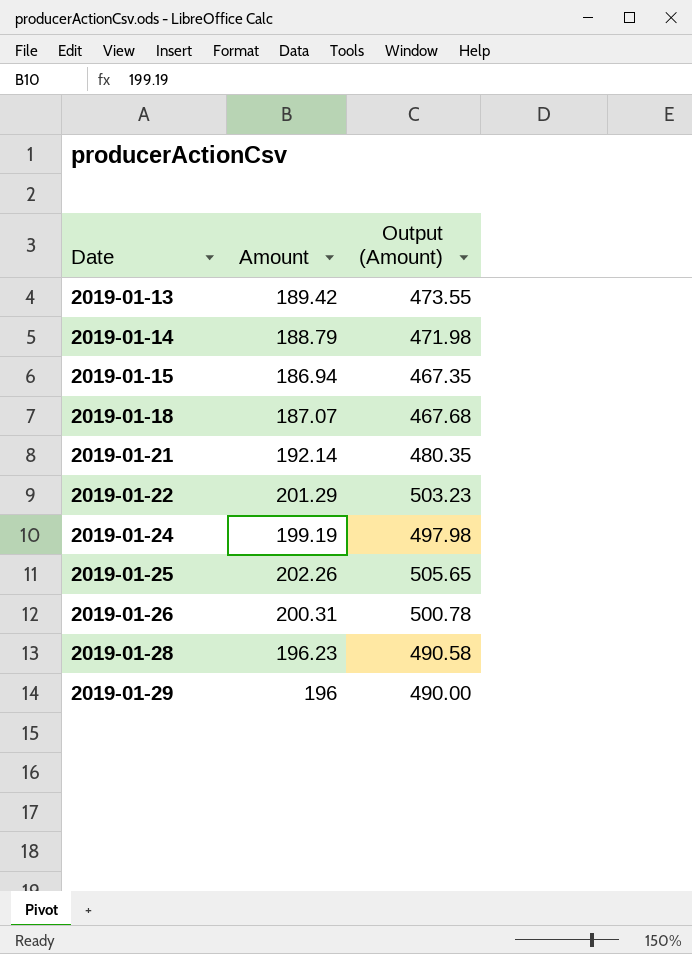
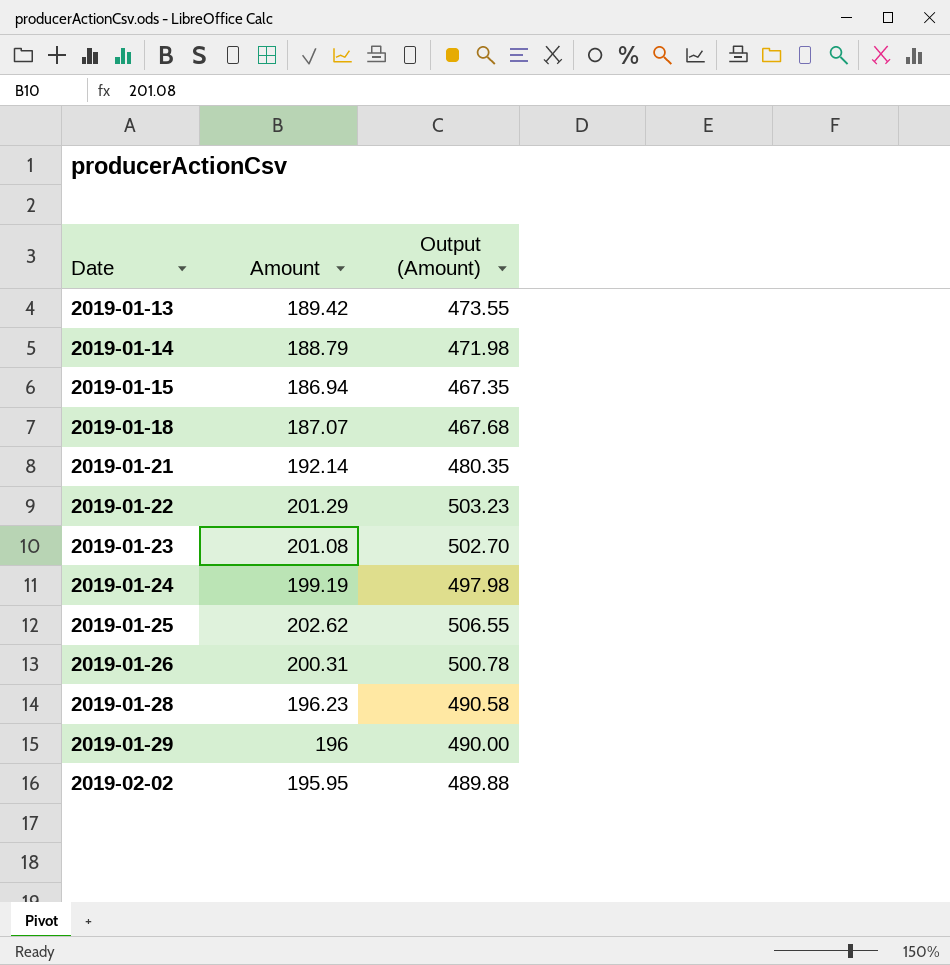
row 2019-01-23: none -> 201.08 | 502.70
2019-01-25 | Amount: 202.26 -> 202.62
2019-01-25 | Output (Amount): 505.65 -> 506.55
row 2019-02-02: none -> 195.95 | 489.88

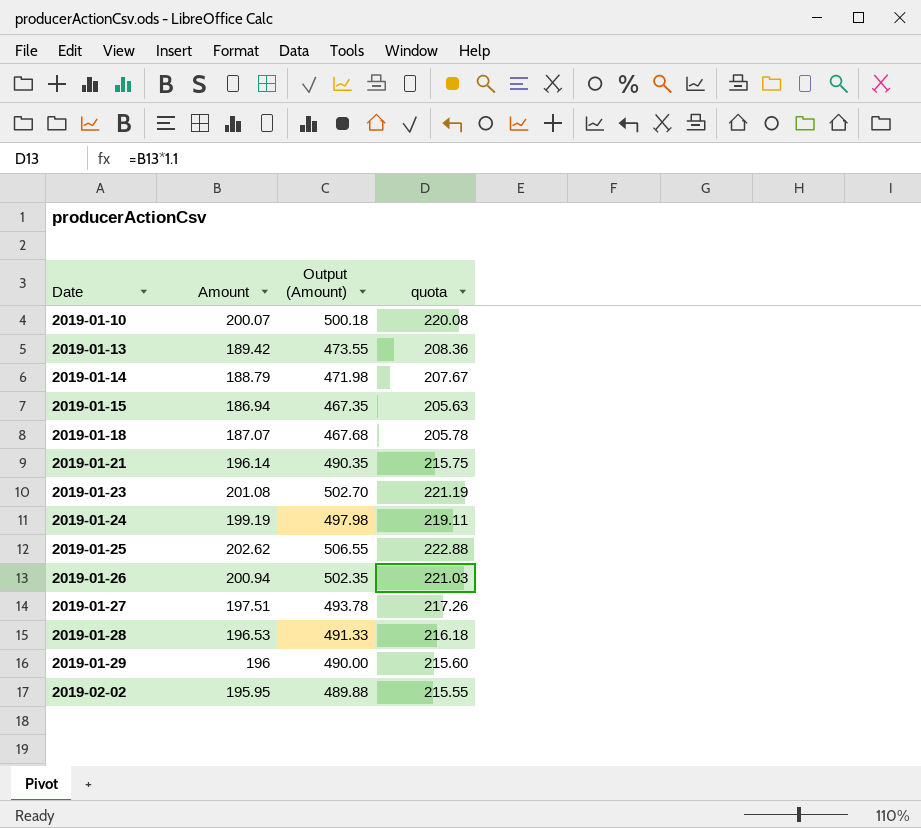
column quota | formula: none -> [Amount] * 1.1
row 2019-01-22: 201.29 | 503.23 -> none
row 2019-01-10: none -> 200.07 | 500.18 | 220.08
2019-01-21 | Amount: 192.14 -> 196.14
2019-01-21 | Output (Amount): 480.35 -> 490.35
2019-01-26 | Amount: 200.31 -> 200.94
2019-01-26 | Output (Amount): 500.78 -> 502.35
row 2019-01-27: none -> 197.51 | 493.78 | 217.26
2019-01-28 | Amount: 196.23 -> 196.53
2019-01-28 | Output (Amount): 490.58 -> 491.33

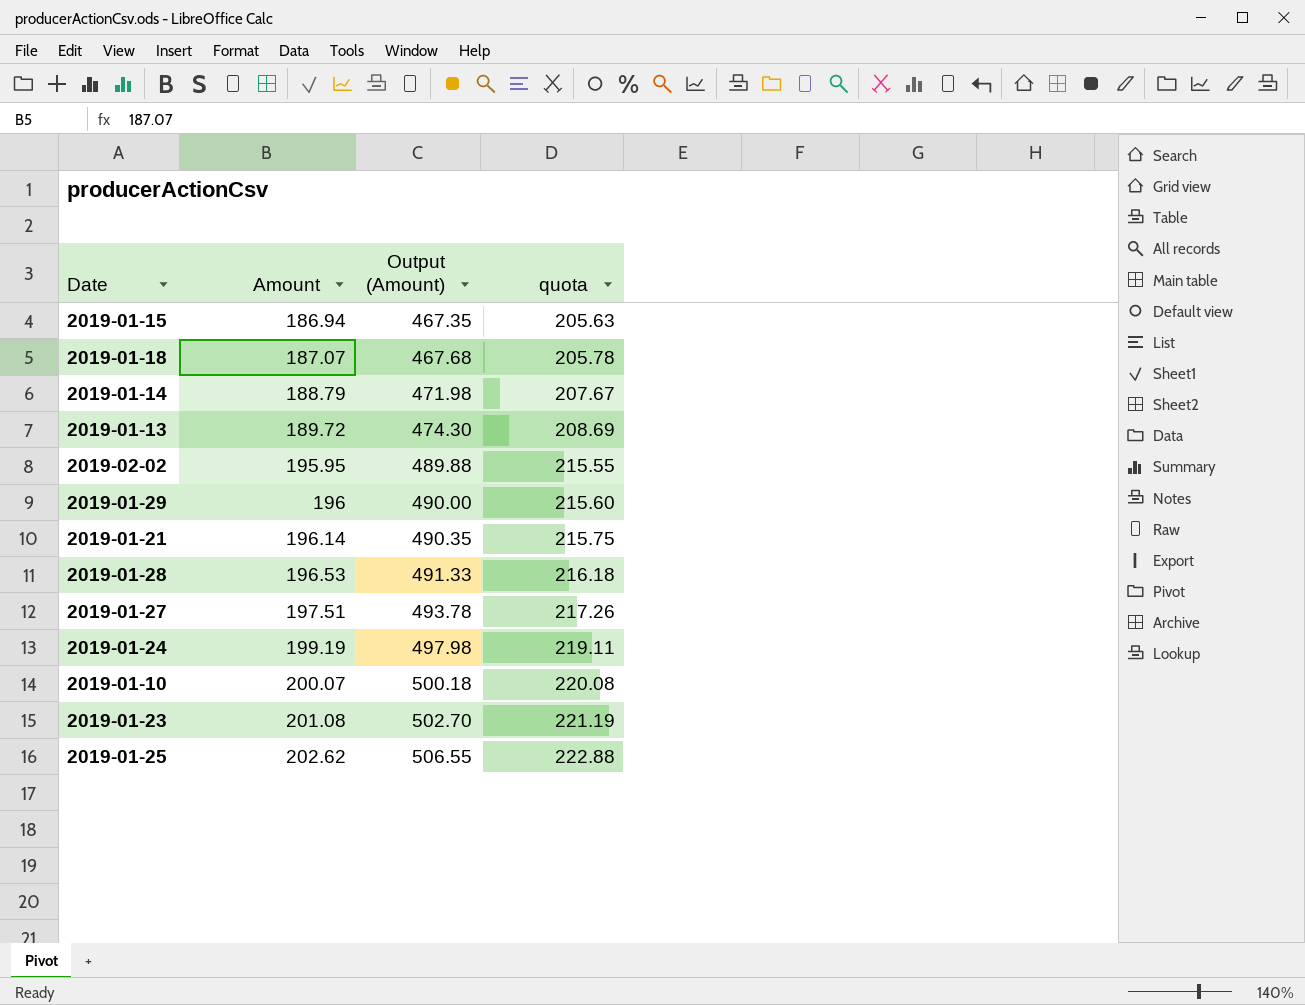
row order: Date ascending -> Amount ascending
row 2019-01-26: 200.94 | 502.35 | 221.03 -> none
2019-01-13 | Amount: 189.42 -> 189.72
2019-01-13 | Output (Amount): 473.55 -> 474.30
2019-01-13 | quota: 208.36 -> 208.69

